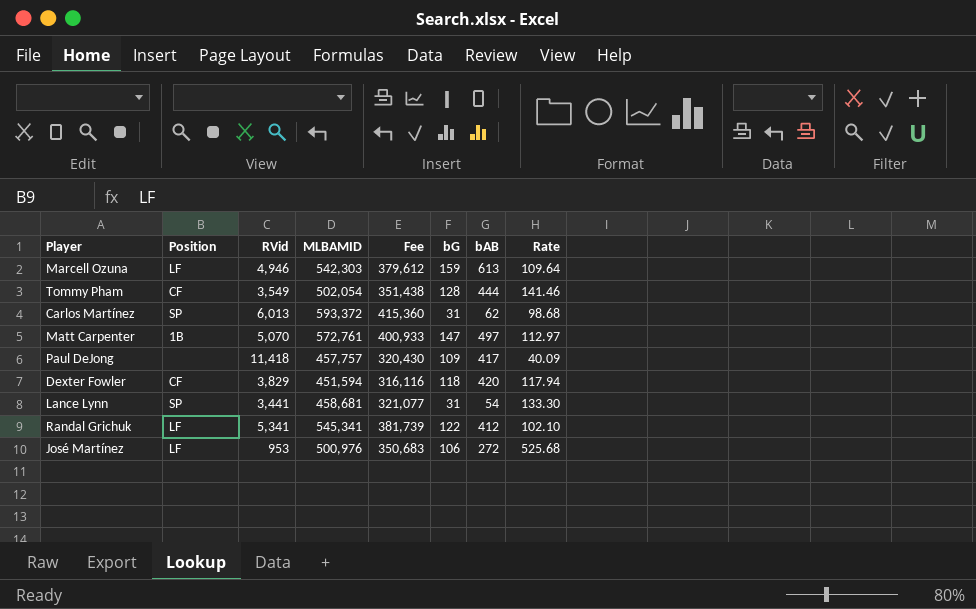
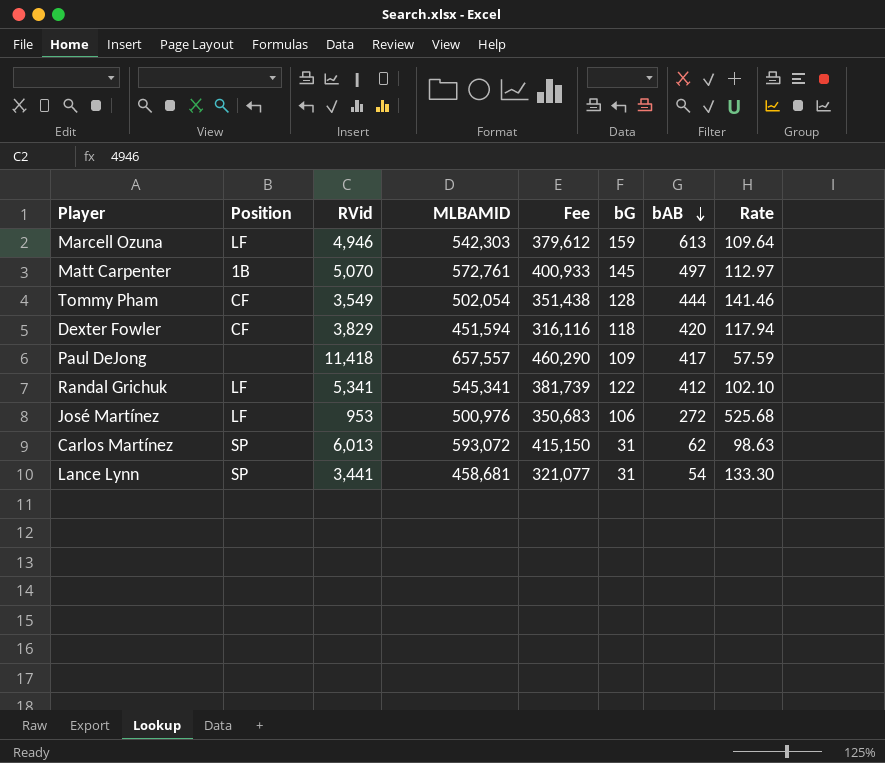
row order: none -> bAB descending
Matt Carpenter | bG: 147 -> 145
Paul DeJong | MLBAMID: 457,757 -> 657,557
Paul DeJong | Fee: 320,430 -> 460,290
Paul DeJong | Rate: 40.09 -> 57.59
Carlos Martínez | MLBAMID: 593,372 -> 593,072
Carlos Martínez | Fee: 415,360 -> 415,150
Carlos Martínez | Rate: 98.68 -> 98.63

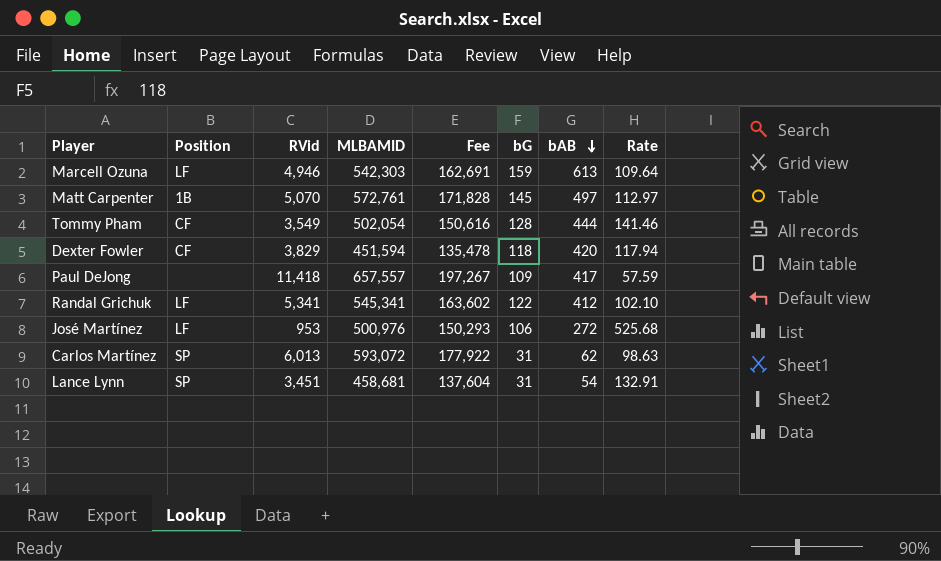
column Fee | formula: [MLBAMID] * 0.7 -> [MLBAMID] * 0.3
Lance Lynn | RVid: 3,441 -> 3,451
Lance Lynn | Rate: 133.30 -> 132.91

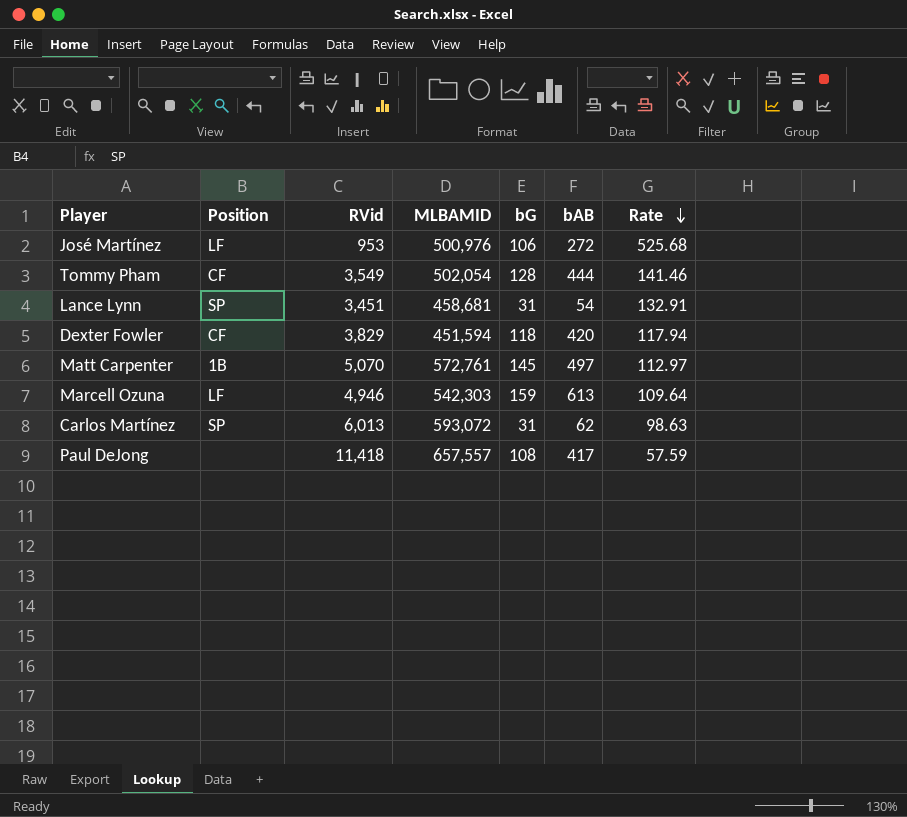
row order: bAB descending -> Rate descending
column Fee | formula: [MLBAMID] * 0.3 -> none
row Randal Grichuk: LF | 5,341 | 545,341 | 163,602 | 122 | 412 | 102.10 -> none
Paul DeJong | bG: 109 -> 108

